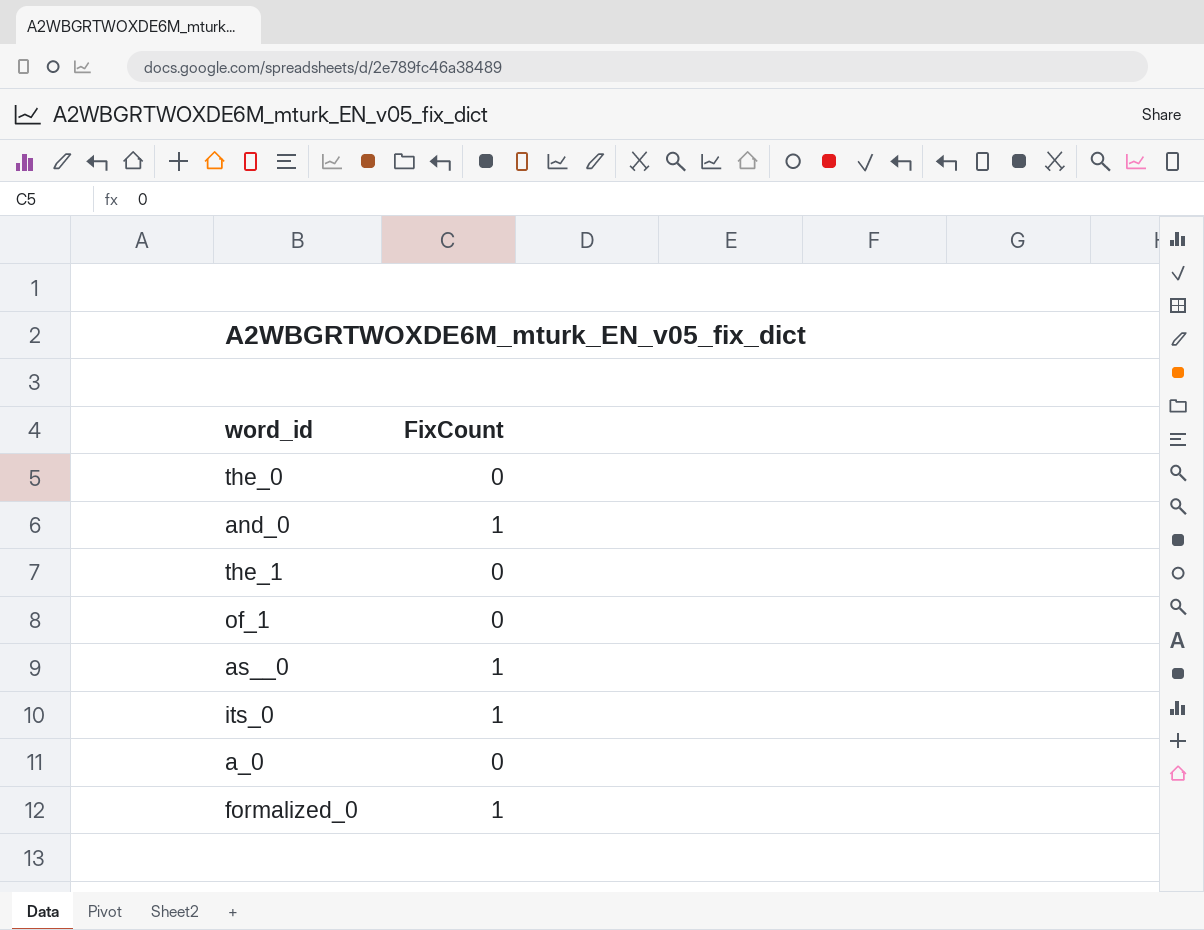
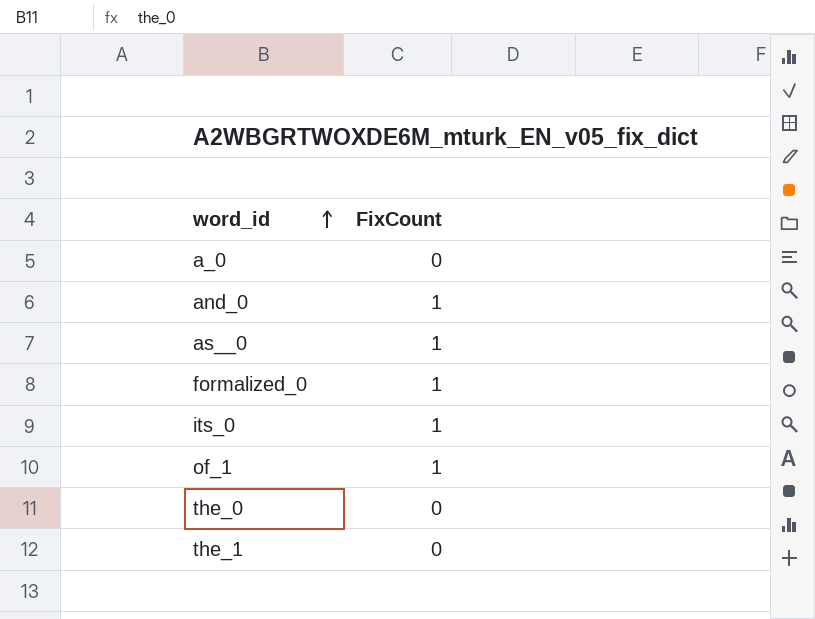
row order: none -> word_id ascending
of_1 | FixCount: 0 -> 1

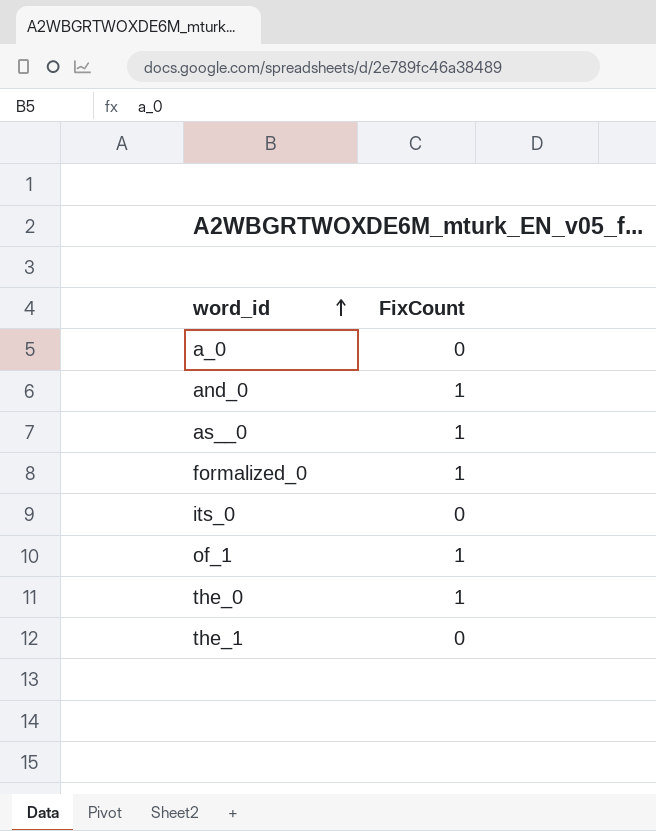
its_0 | FixCount: 1 -> 0
the_0 | FixCount: 0 -> 1

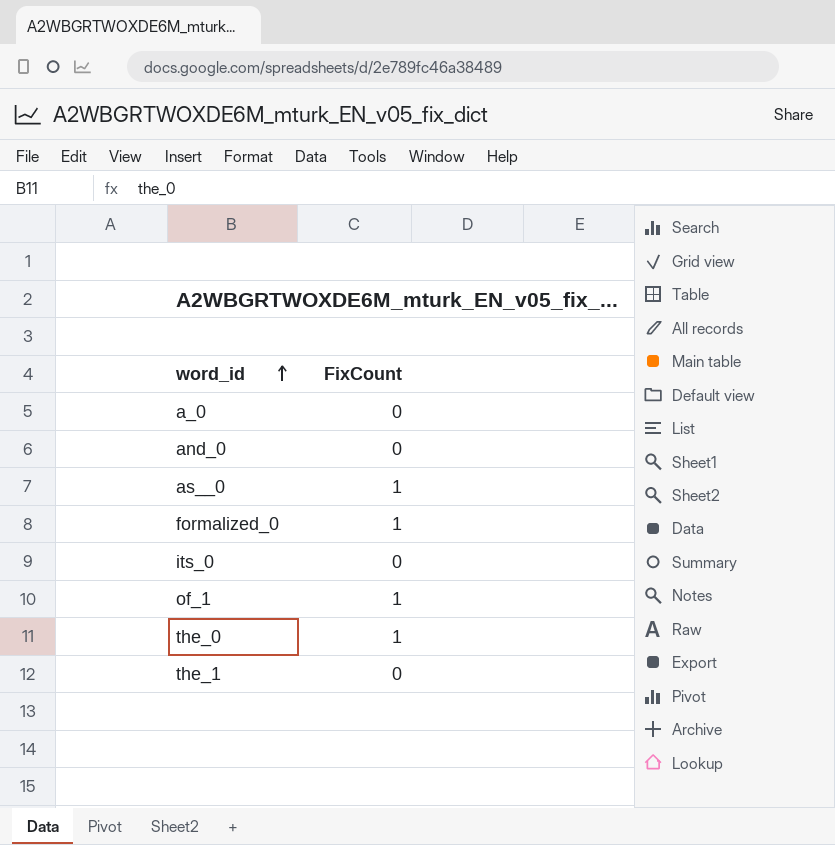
and_0 | FixCount: 1 -> 0

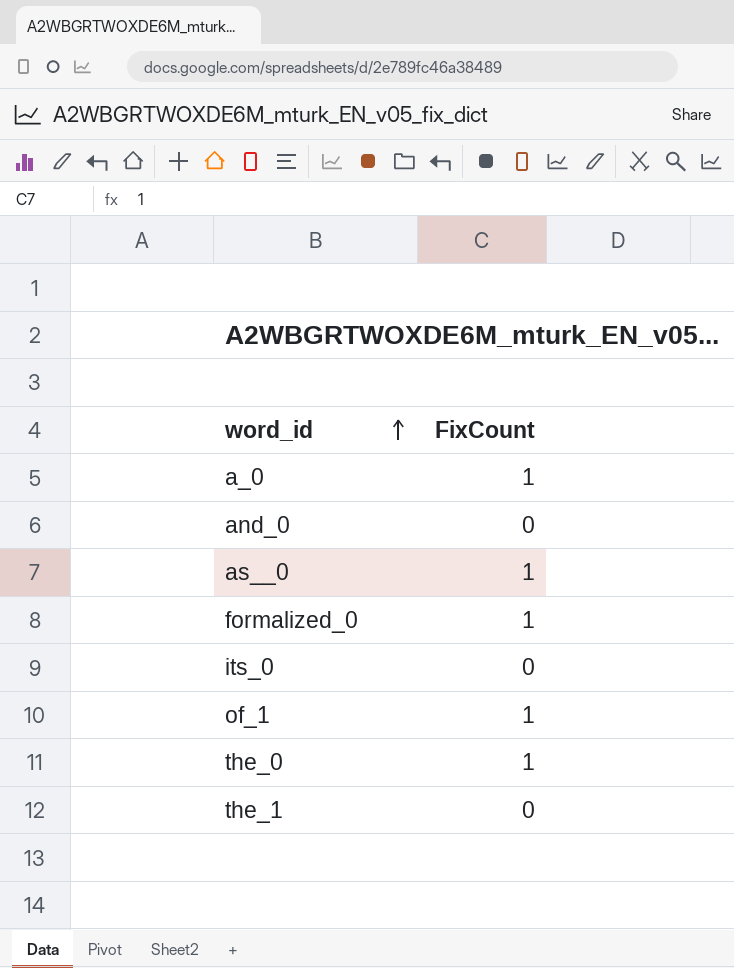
a_0 | FixCount: 0 -> 1

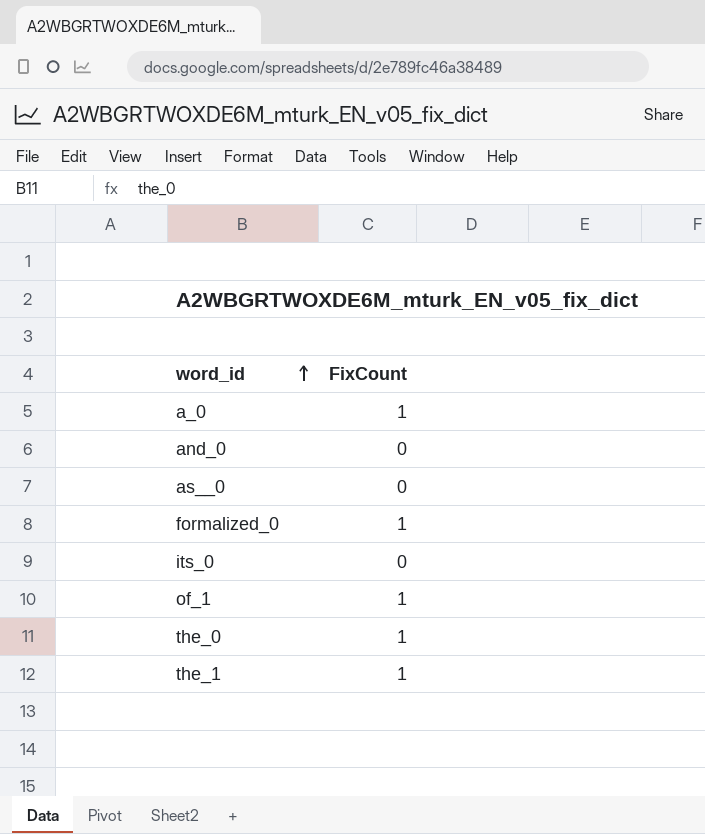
as__0 | FixCount: 1 -> 0
the_1 | FixCount: 0 -> 1

